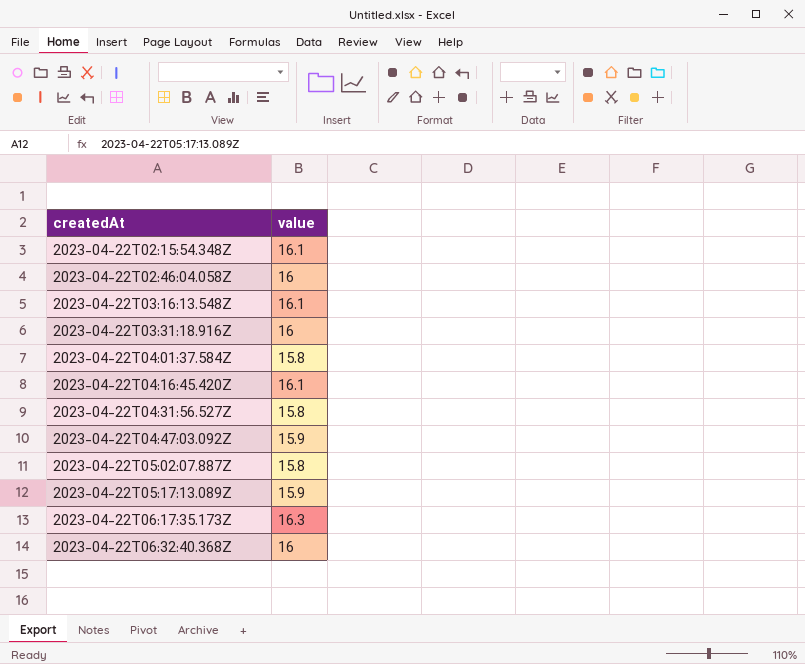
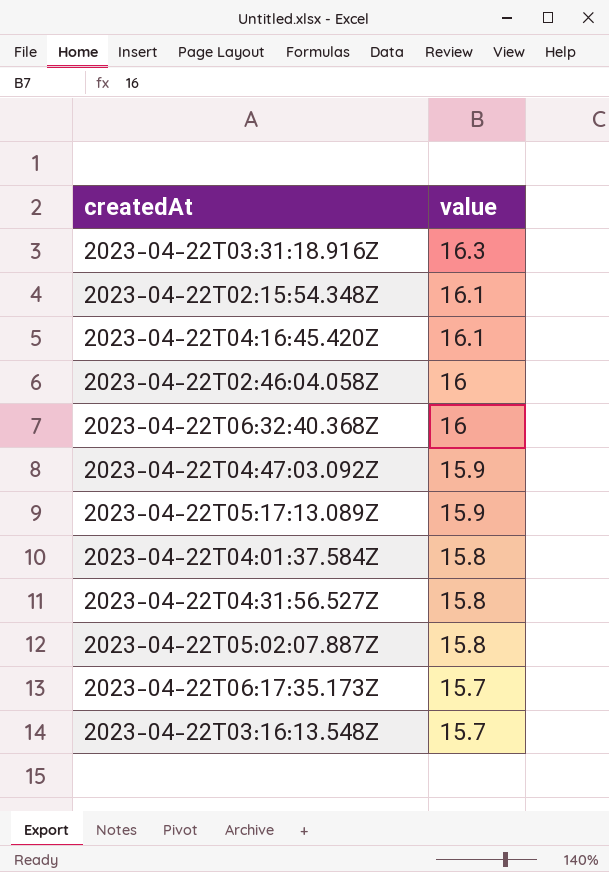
row order: createdAt ascending -> value descending
2023-04-22T03:31:18.916Z | value: 16 -> 16.3
2023-04-22T06:17:35.173Z | value: 16.3 -> 15.7
2023-04-22T03:16:13.548Z | value: 16.1 -> 15.7

